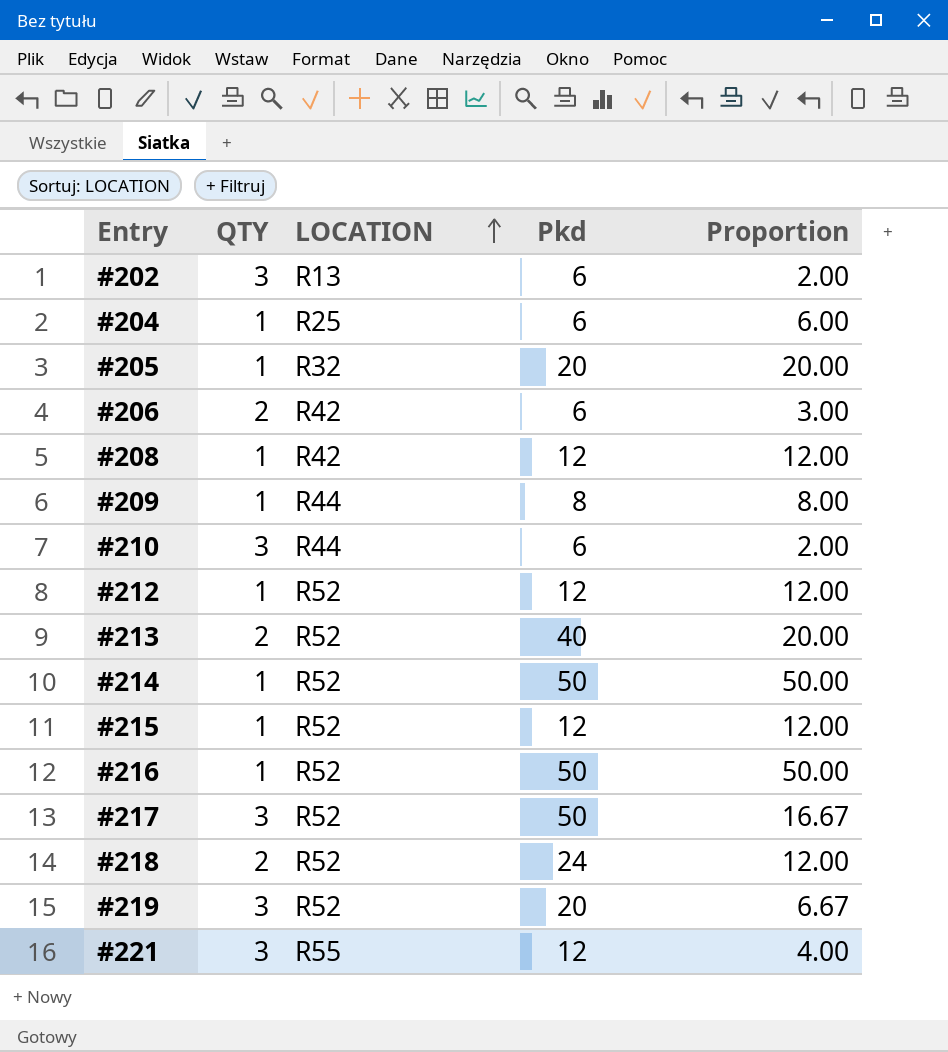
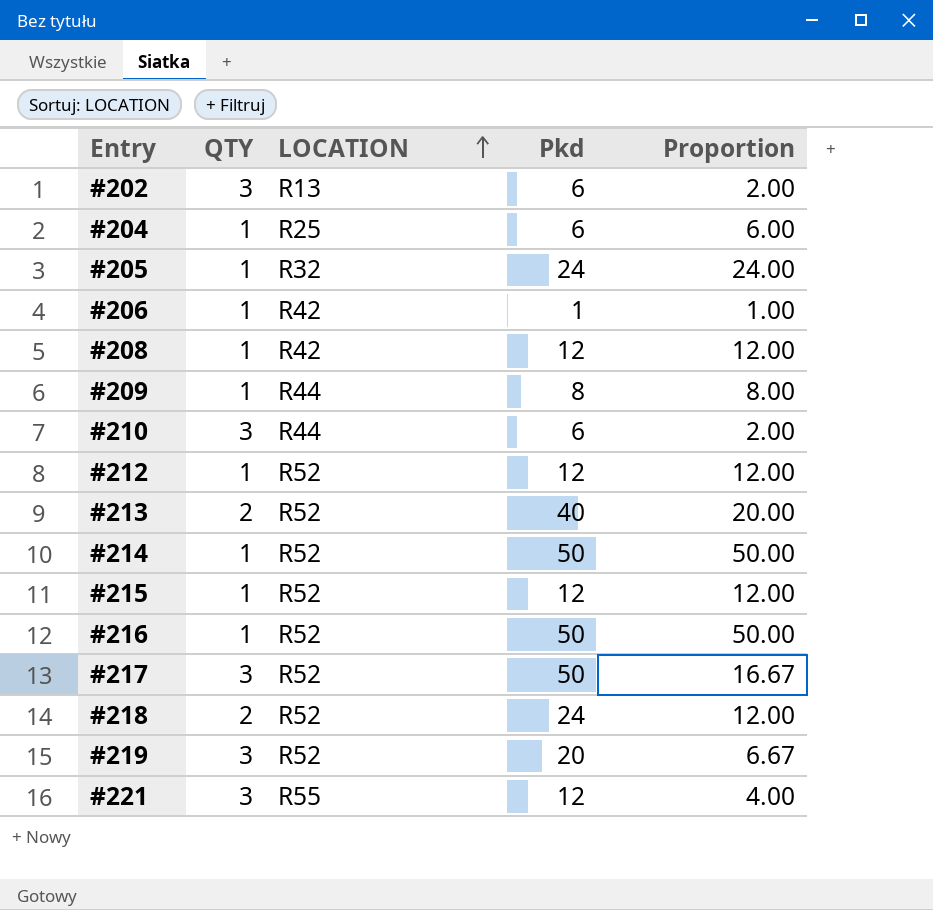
#205 | Pkd: 20 -> 24
#205 | Proportion: 20.00 -> 24.00
#206 | QTY: 2 -> 1
#206 | Pkd: 6 -> 1
#206 | Proportion: 3.00 -> 1.00

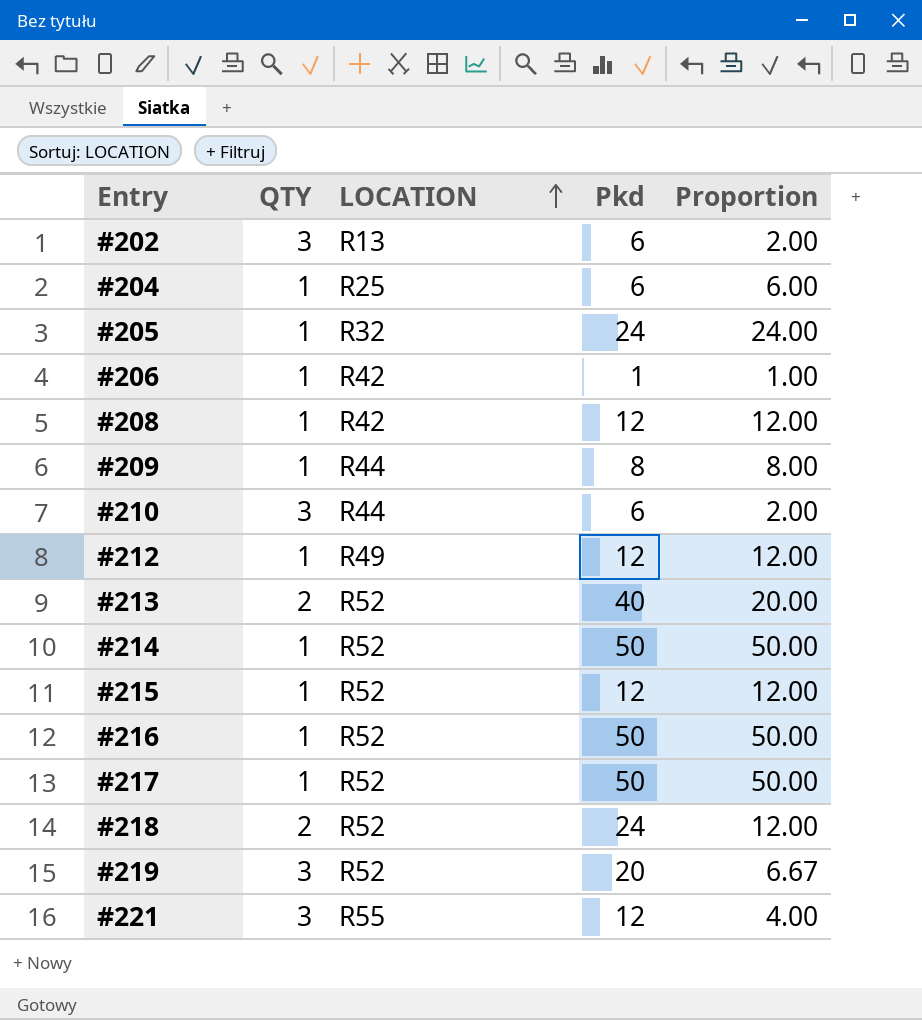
#212 | LOCATION: R52 -> R49
#217 | QTY: 3 -> 1
#217 | Proportion: 16.67 -> 50.00

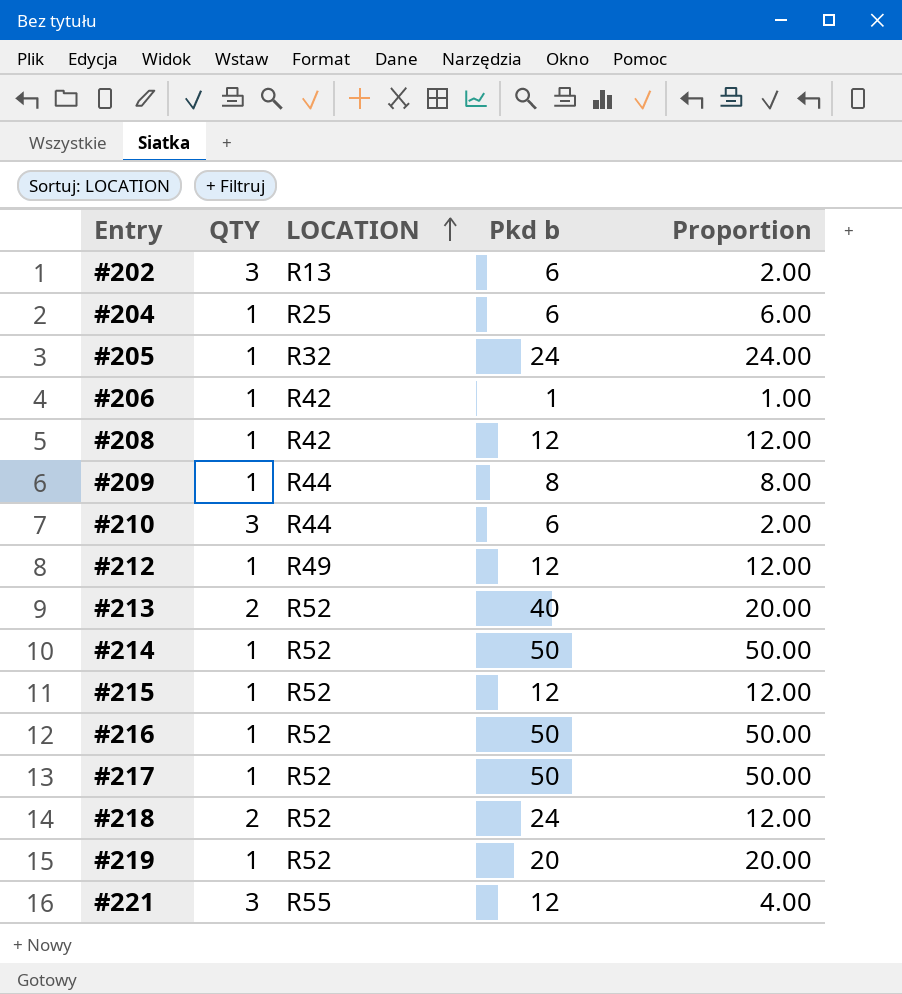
column name: Pkd -> Pkd b
#219 | QTY: 3 -> 1
#219 | Proportion: 6.67 -> 20.00

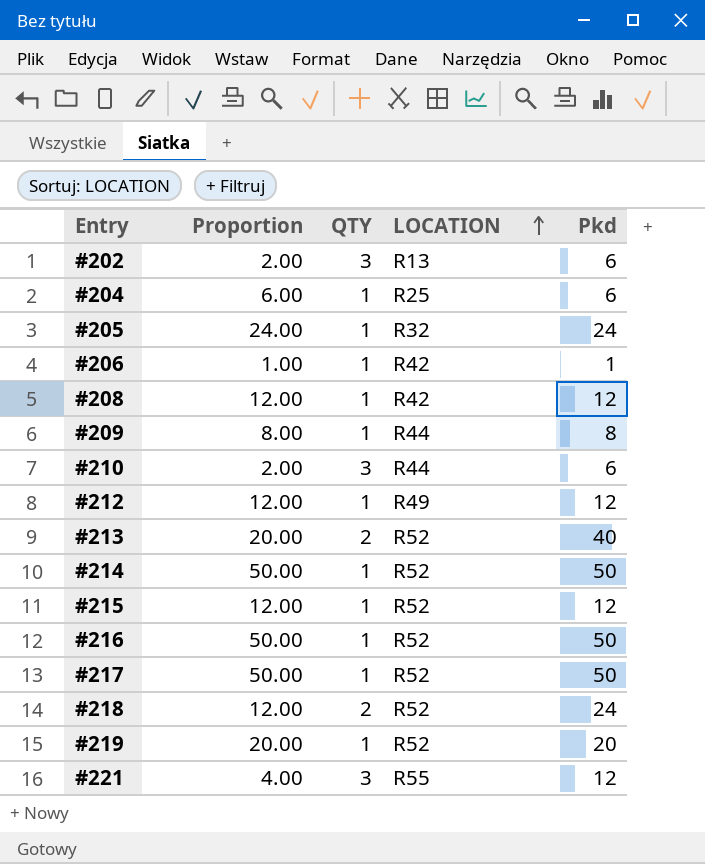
column Proportion | position: 5 -> 2
column name: Pkd b -> Pkd

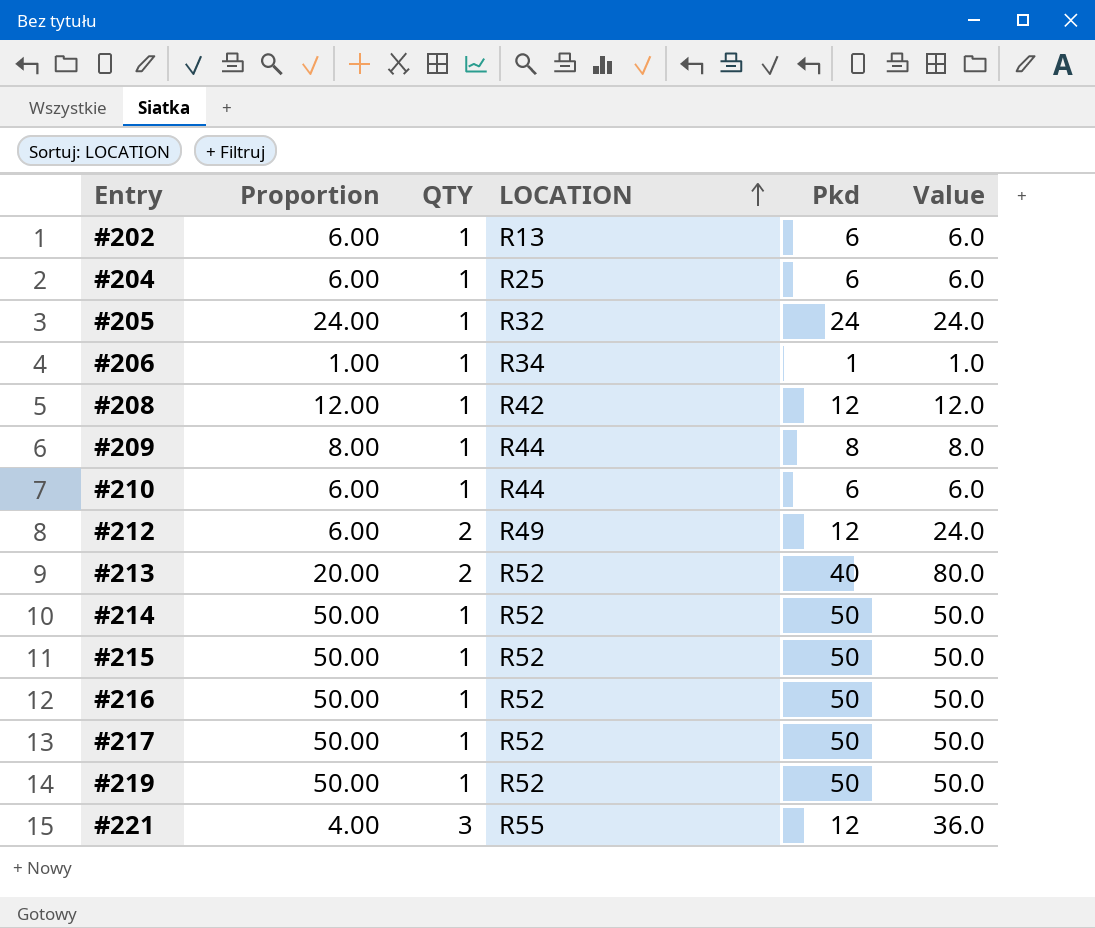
column Value | formula: none -> [QTY] * [Pkd]
row #218: 12.00 | 2 | R52 | 24 -> none
#202 | Proportion: 2.00 -> 6.00
#202 | QTY: 3 -> 1
#206 | LOCATION: R42 -> R34
#210 | Proportion: 2.00 -> 6.00
#210 | QTY: 3 -> 1
#212 | Proportion: 12.00 -> 6.00
#212 | QTY: 1 -> 2
#215 | Proportion: 12.00 -> 50.00
#215 | Pkd: 12 -> 50
#219 | Proportion: 20.00 -> 50.00
#219 | Pkd: 20 -> 50

